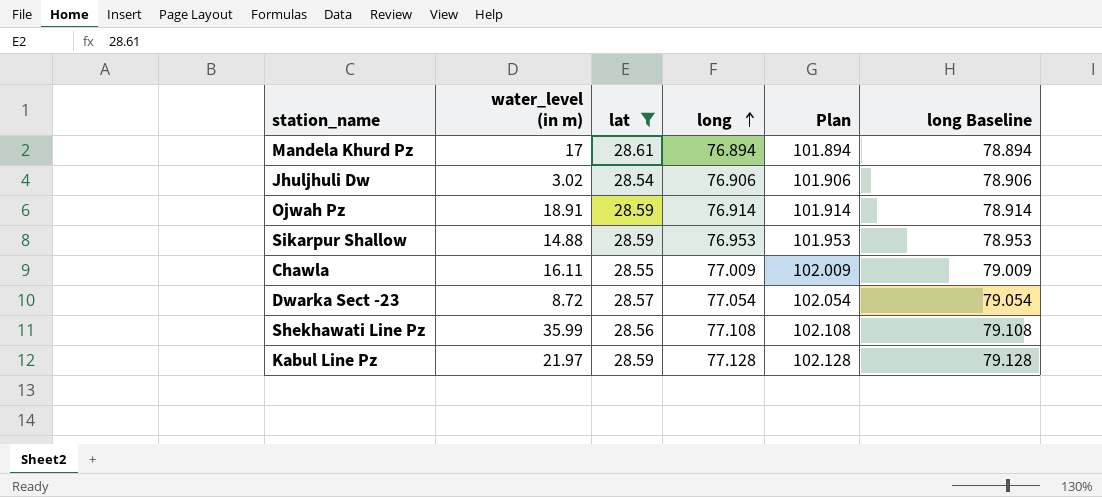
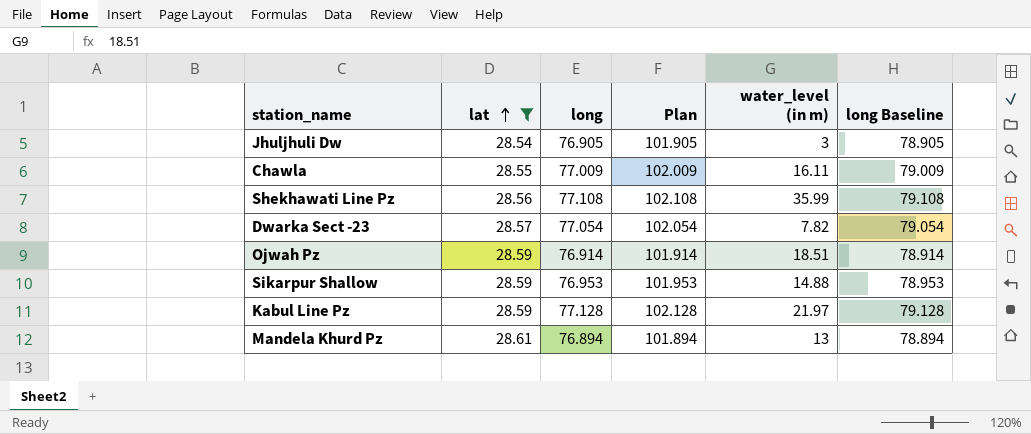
row order: long ascending -> lat ascending
column water_level (in m) | position: 2 -> 5
Jhuljhuli Dw | long: 76.906 -> 76.905
Jhuljhuli Dw | Plan: 101.906 -> 101.905
Jhuljhuli Dw | water_level (in m): 3.02 -> 3
Jhuljhuli Dw | long Baseline: 78.906 -> 78.905
Dwarka Sect -23 | water_level (in m): 8.72 -> 7.82
Ojwah Pz | water_level (in m): 18.91 -> 18.51
Mandela Khurd Pz | water_level (in m): 17 -> 13

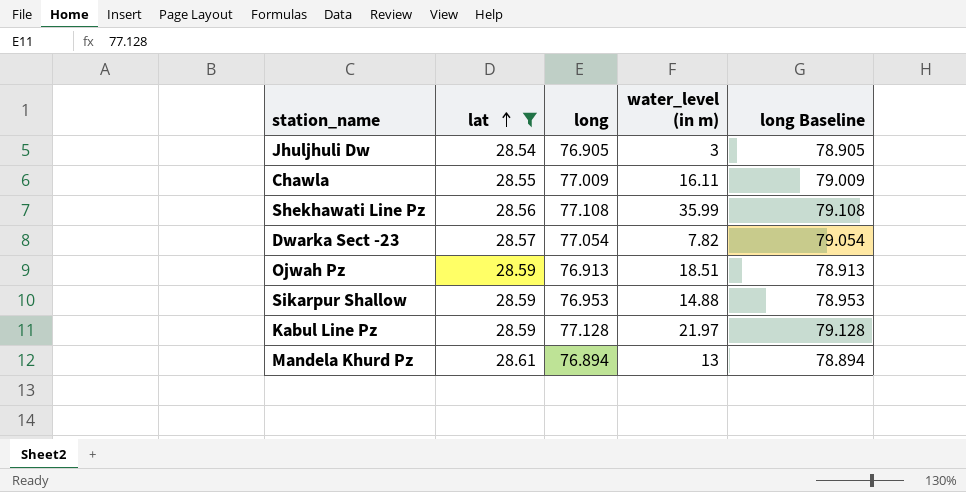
column Plan | formula: [long] + 25 -> none
Ojwah Pz | long: 76.914 -> 76.913
Ojwah Pz | long Baseline: 78.914 -> 78.913

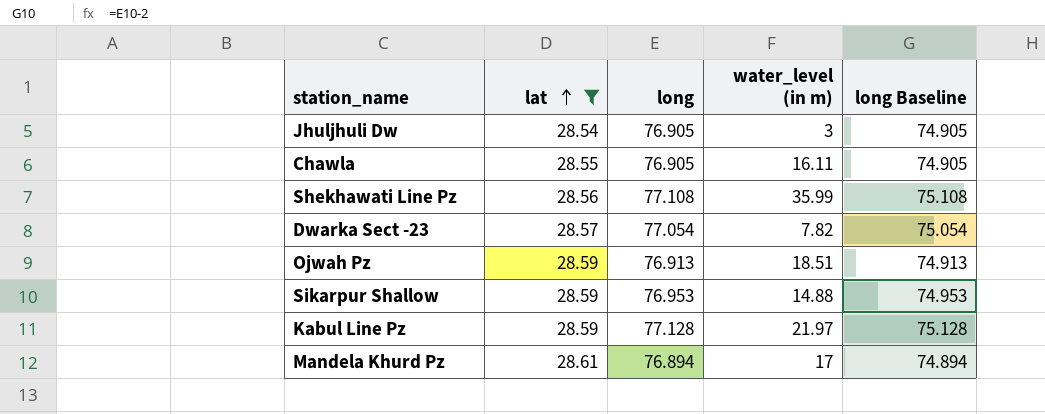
column long Baseline | formula: [long] + 2 -> [long] - 2
Chawla | long: 77.009 -> 76.905
Mandela Khurd Pz | water_level (in m): 13 -> 17

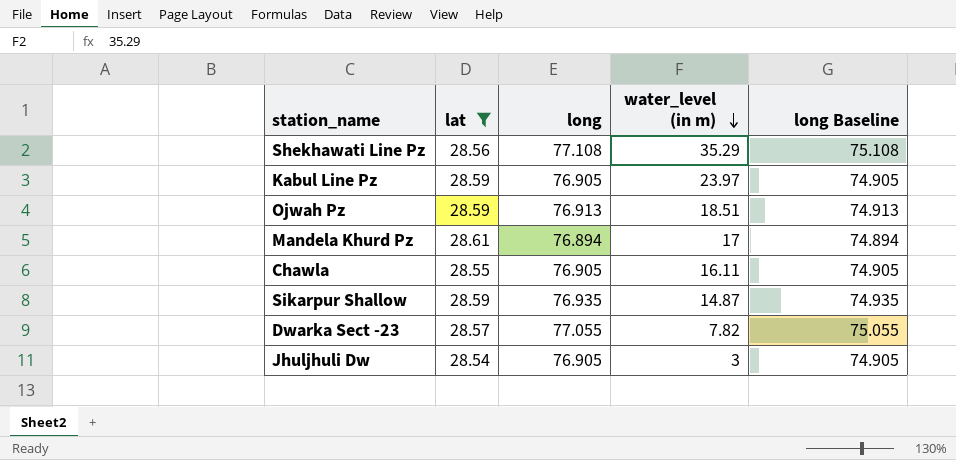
row order: lat ascending -> water_level (in m) descending
Shekhawati Line Pz | water_level (in m): 35.99 -> 35.29
Kabul Line Pz | long: 77.128 -> 76.905
Kabul Line Pz | water_level (in m): 21.97 -> 23.97
Kabul Line Pz | long Baseline: 75.128 -> 74.905
Sikarpur Shallow | long: 76.953 -> 76.935
Sikarpur Shallow | water_level (in m): 14.88 -> 14.87
Sikarpur Shallow | long Baseline: 74.953 -> 74.935
Dwarka Sect -23 | long: 77.054 -> 77.055
Dwarka Sect -23 | long Baseline: 75.054 -> 75.055

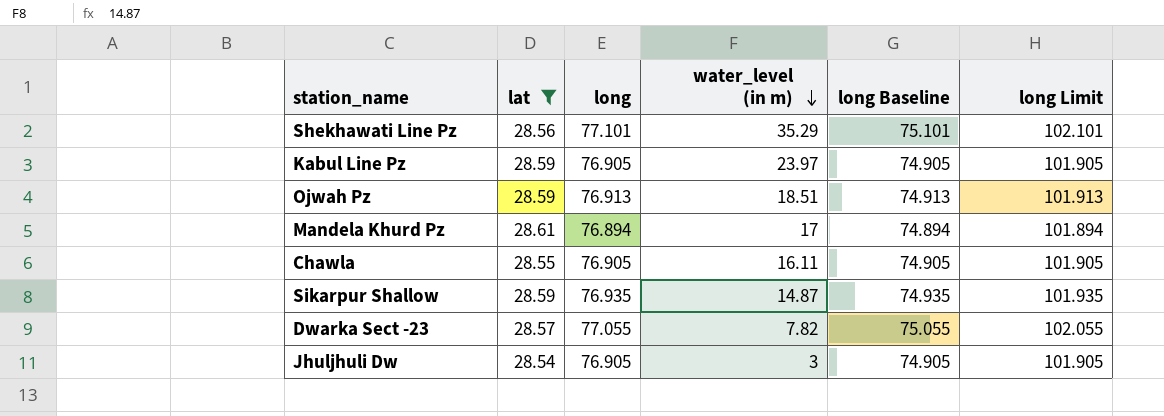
column long Limit | formula: none -> [long] + 25
Shekhawati Line Pz | long: 77.108 -> 77.101
Shekhawati Line Pz | long Baseline: 75.108 -> 75.101

